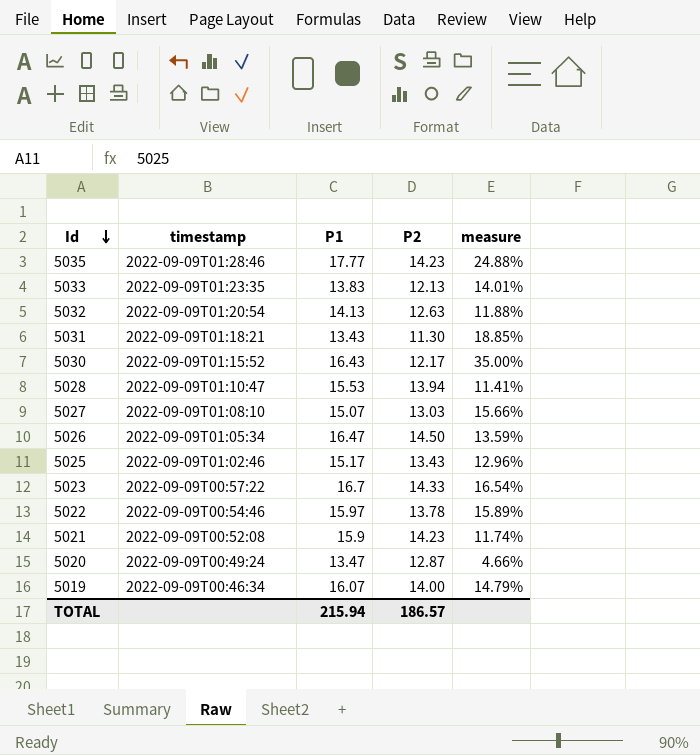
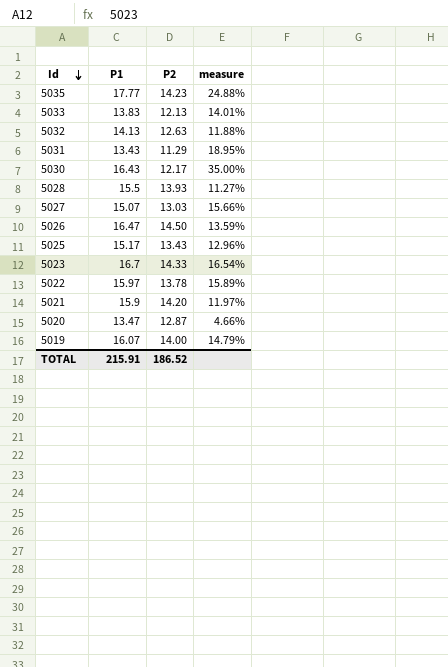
column timestamp | position: 2 -> none
5031 | P2: 11.30 -> 11.29
5031 | measure: 18.85% -> 18.95%
5028 | P1: 15.53 -> 15.5
5028 | P2: 13.94 -> 13.93
5028 | measure: 11.41% -> 11.27%
5021 | P2: 14.23 -> 14.20
5021 | measure: 11.74% -> 11.97%
TOTAL | P1: 215.94 -> 215.91
TOTAL | P2: 186.57 -> 186.52

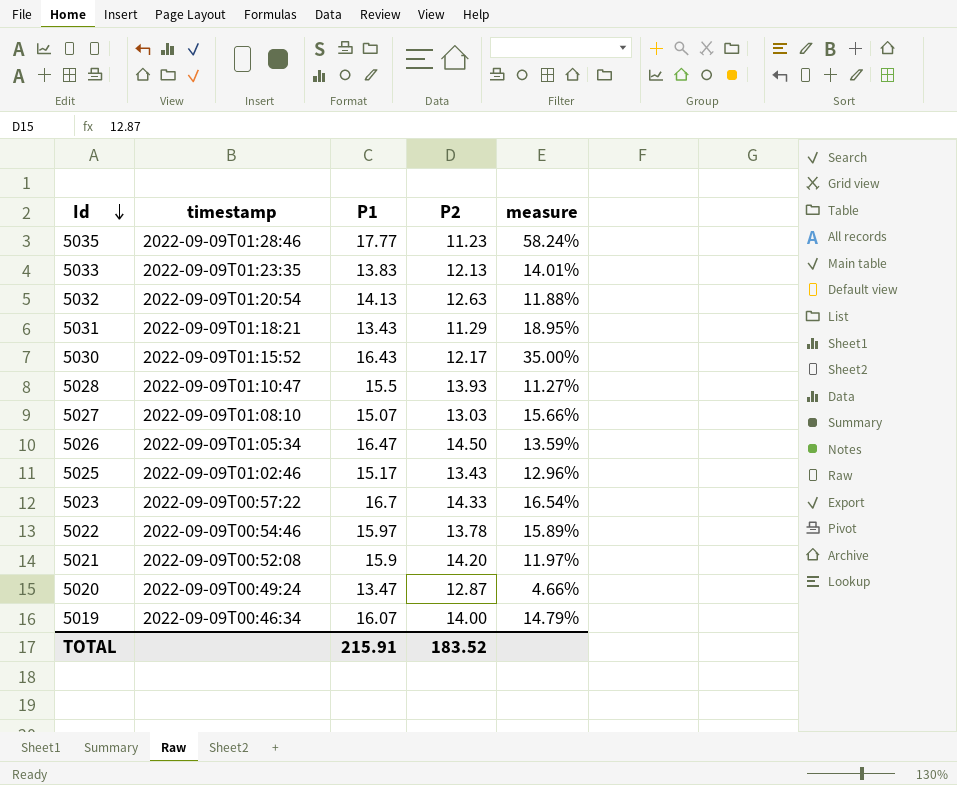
column timestamp | position: none -> 2
5035 | P2: 14.23 -> 11.23
5035 | measure: 24.88% -> 58.24%
TOTAL | P2: 186.52 -> 183.52

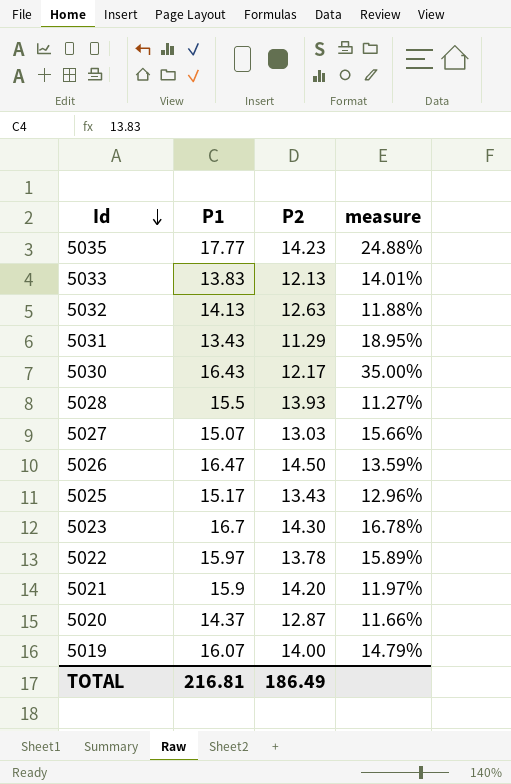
column timestamp | position: 2 -> none
5035 | P2: 11.23 -> 14.23
5035 | measure: 58.24% -> 24.88%
5023 | P2: 14.33 -> 14.30
5023 | measure: 16.54% -> 16.78%
5020 | P1: 13.47 -> 14.37
5020 | measure: 4.66% -> 11.66%
TOTAL | P1: 215.91 -> 216.81
TOTAL | P2: 183.52 -> 186.49

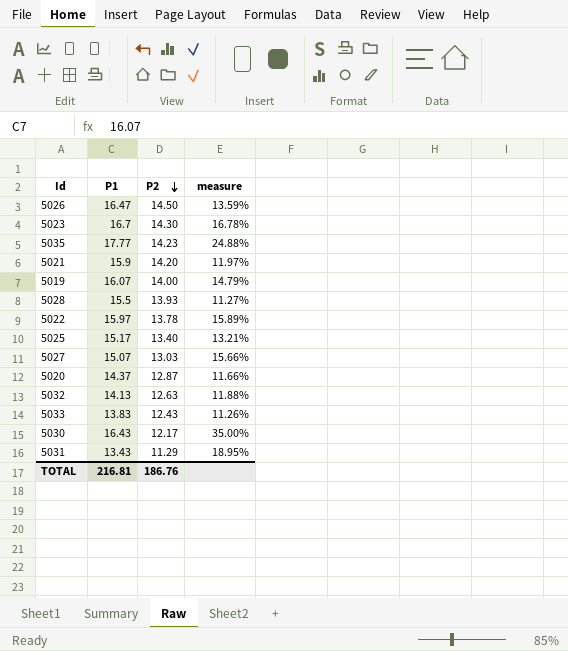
row order: Id descending -> P2 descending
5025 | P2: 13.43 -> 13.40
5025 | measure: 12.96% -> 13.21%
5033 | P2: 12.13 -> 12.43
5033 | measure: 14.01% -> 11.26%
TOTAL | P2: 186.49 -> 186.76

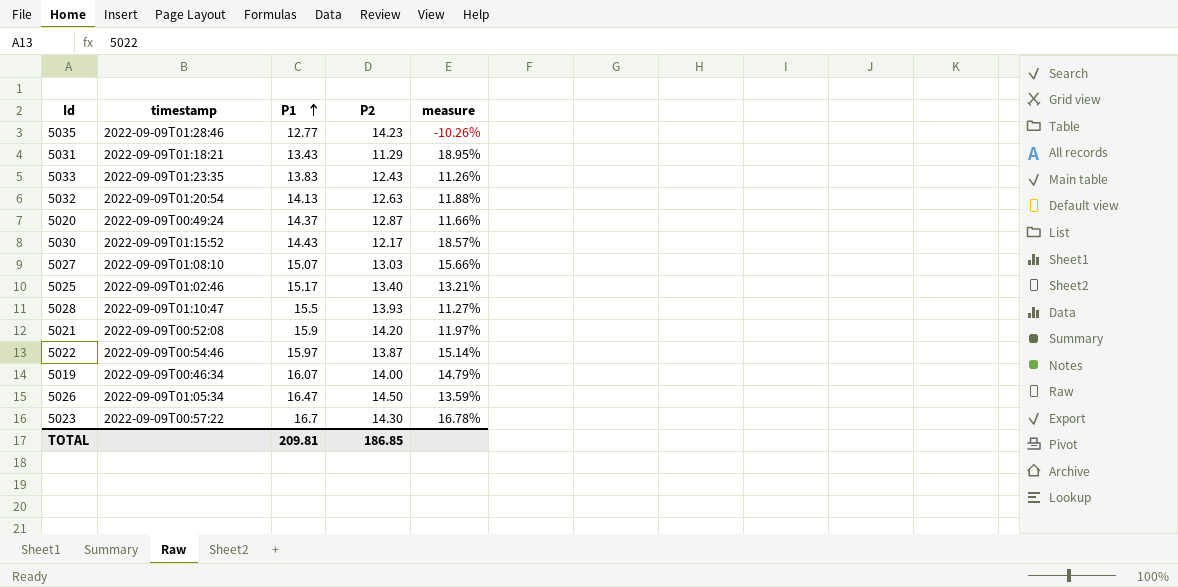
row order: P2 descending -> P1 ascending
column timestamp | position: none -> 2
5035 | P1: 17.77 -> 12.77
5035 | measure: 24.88% -> -10.26%
5030 | P1: 16.43 -> 14.43
5030 | measure: 35.00% -> 18.57%
5022 | P2: 13.78 -> 13.87
5022 | measure: 15.89% -> 15.14%
TOTAL | P1: 216.81 -> 209.81
TOTAL | P2: 186.76 -> 186.85

